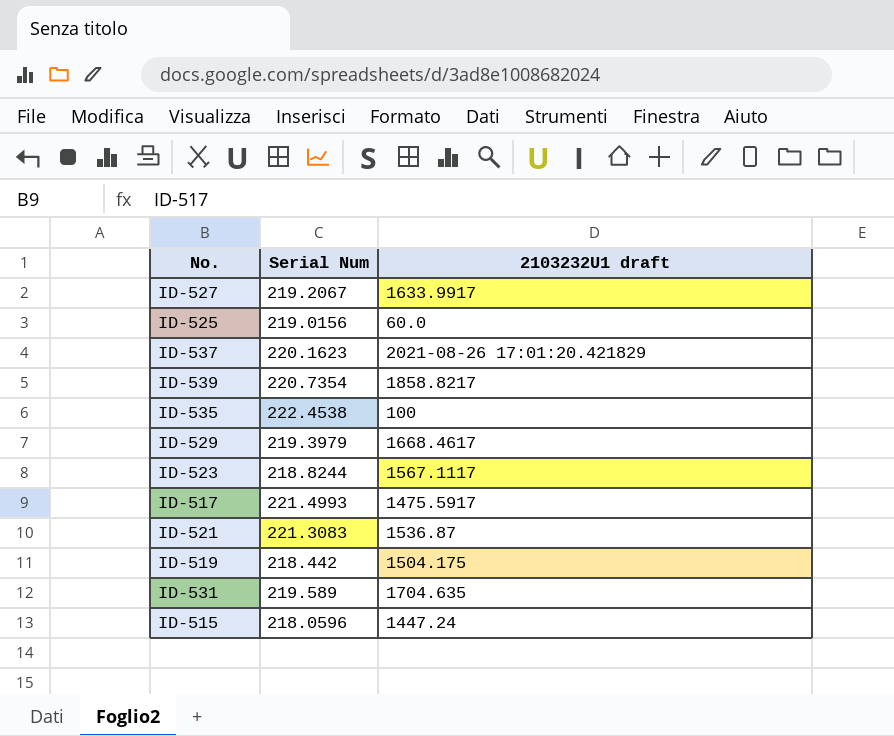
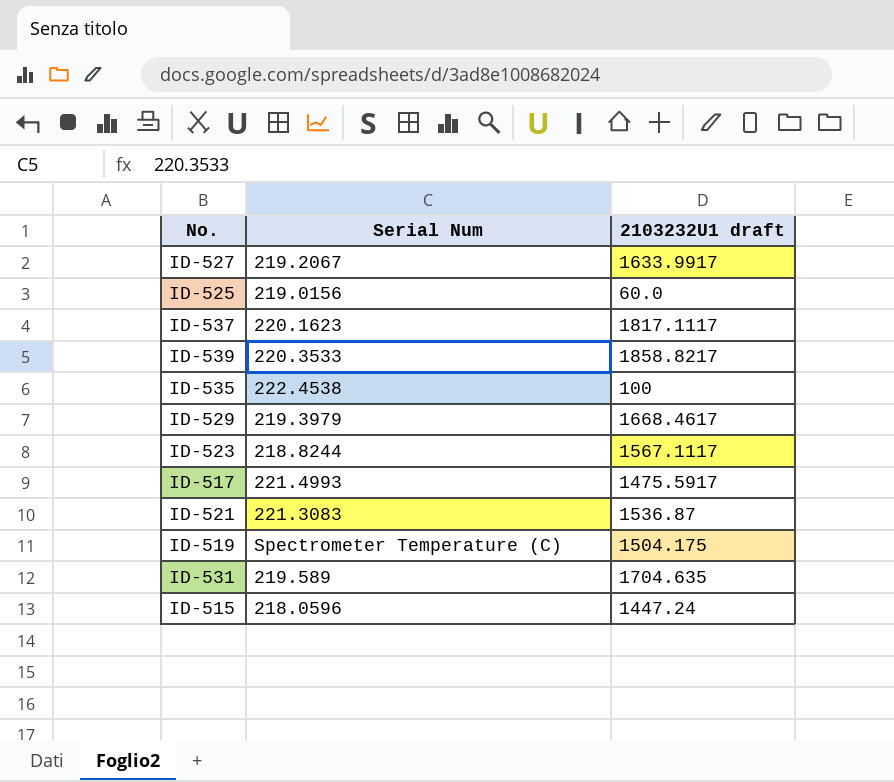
ID-537 | 2103232U1 draft: 2021-08-26 17:01:20.421829 -> 1817.1117
ID-539 | Serial Num: 220.7354 -> 220.3533
ID-519 | Serial Num: 218.442 -> Spectrometer Temperature (C)

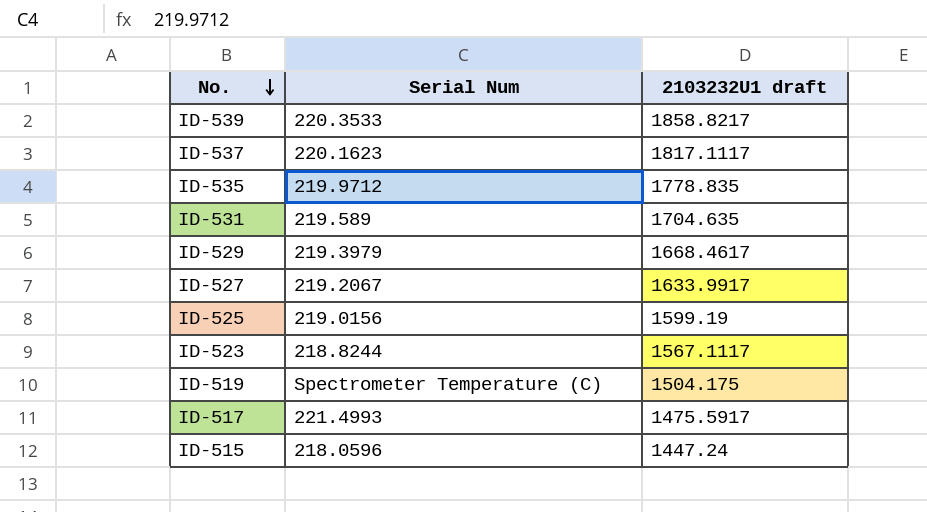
row order: none -> No. descending
row ID-521: 221.3083 | 1536.87 -> none
ID-535 | Serial Num: 222.4538 -> 219.9712
ID-535 | 2103232U1 draft: 100 -> 1778.835
ID-525 | 2103232U1 draft: 60.0 -> 1599.19

